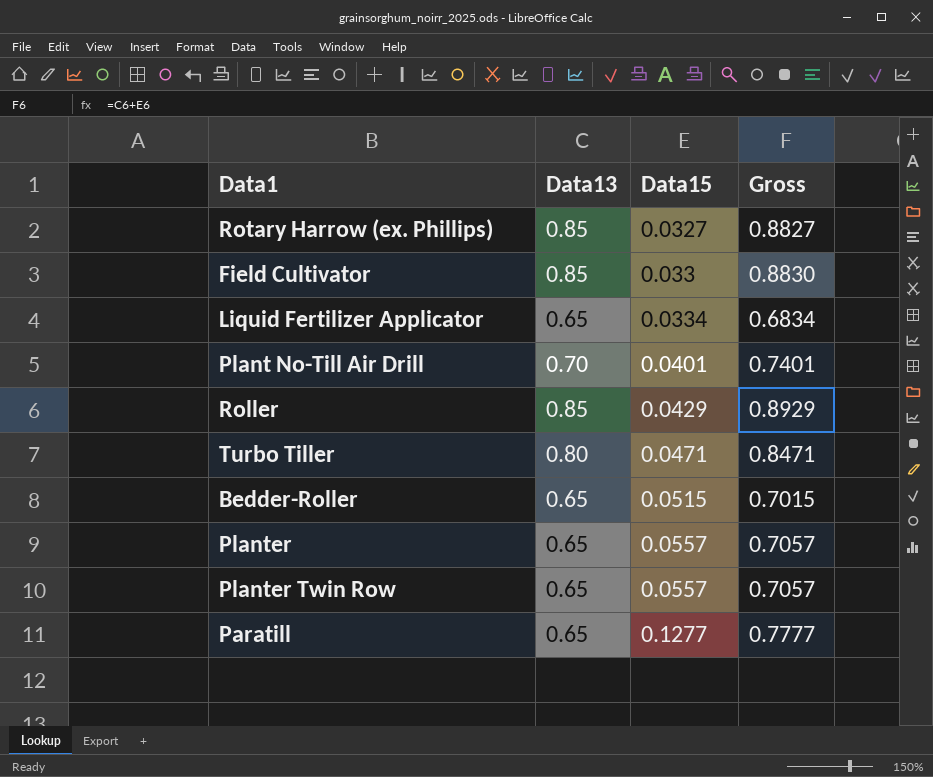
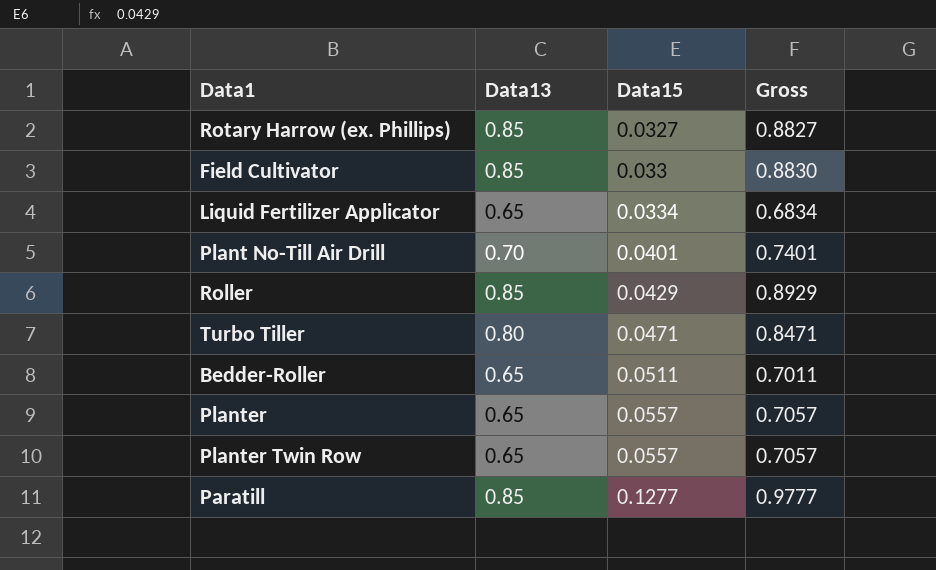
Bedder-Roller | Data15: 0.0515 -> 0.0511
Bedder-Roller | Gross: 0.7015 -> 0.7011
Paratill | Data13: 0.65 -> 0.85
Paratill | Gross: 0.7777 -> 0.9777

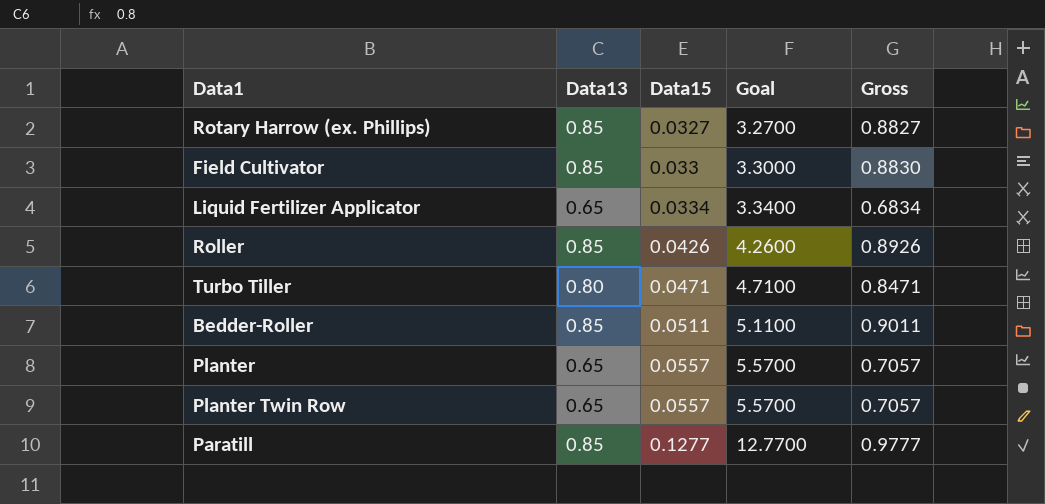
column Goal | formula: none -> [Data15] * 100
row Plant No-Till Air Drill: 0.70 | 0.0401 | 0.7401 -> none
Roller | Data15: 0.0429 -> 0.0426
Roller | Gross: 0.8929 -> 0.8926
Bedder-Roller | Data13: 0.65 -> 0.85
Bedder-Roller | Gross: 0.7011 -> 0.9011

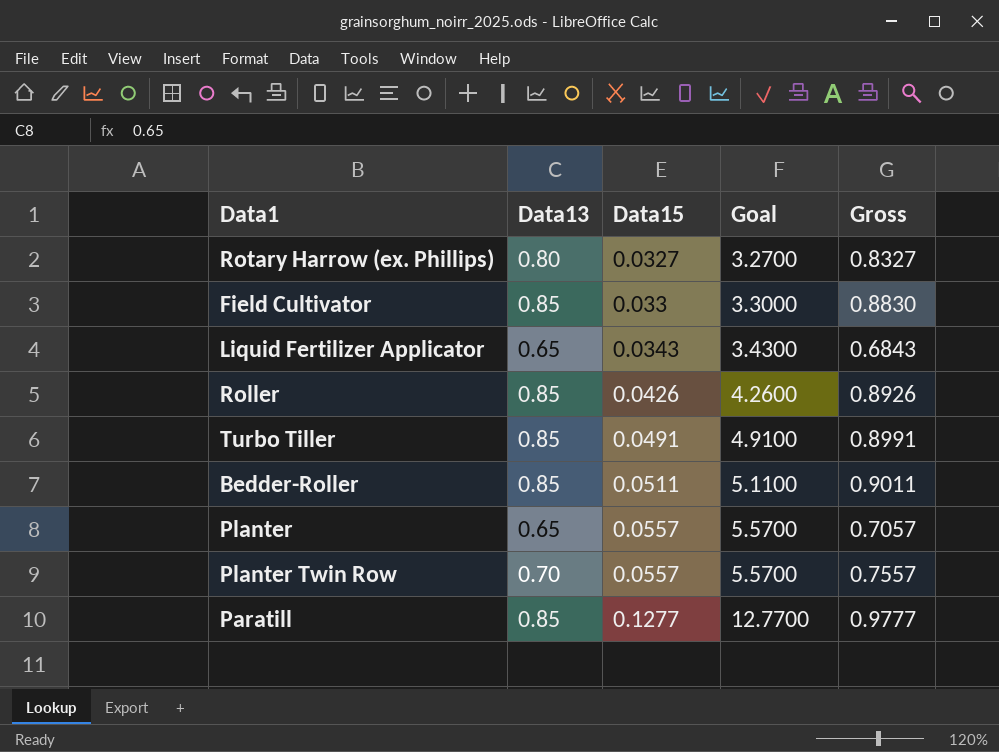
Rotary Harrow (ex. Phillips) | Data13: 0.85 -> 0.80
Rotary Harrow (ex. Phillips) | Gross: 0.8827 -> 0.8327
Liquid Fertilizer Applicator | Data15: 0.0334 -> 0.0343
Liquid Fertilizer Applicator | Goal: 3.3400 -> 3.4300
Liquid Fertilizer Applicator | Gross: 0.6834 -> 0.6843
Turbo Tiller | Data13: 0.80 -> 0.85
Turbo Tiller | Data15: 0.0471 -> 0.0491
Turbo Tiller | Goal: 4.7100 -> 4.9100
Turbo Tiller | Gross: 0.8471 -> 0.8991
Planter Twin Row | Data13: 0.65 -> 0.70
Planter Twin Row | Gross: 0.7057 -> 0.7557

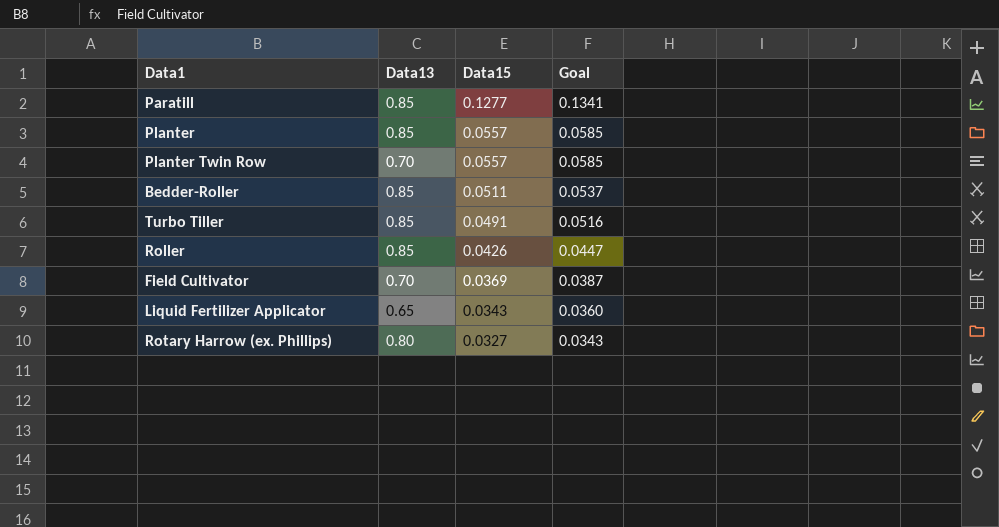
row order: Data15 ascending -> Data15 descending
column Gross | formula: [Data13] + [Data15] -> none
column Goal | formula: [Data15] * 100 -> [Data15] * 1.05
Planter | Data13: 0.65 -> 0.85
Field Cultivator | Data13: 0.85 -> 0.70
Field Cultivator | Data15: 0.033 -> 0.0369

